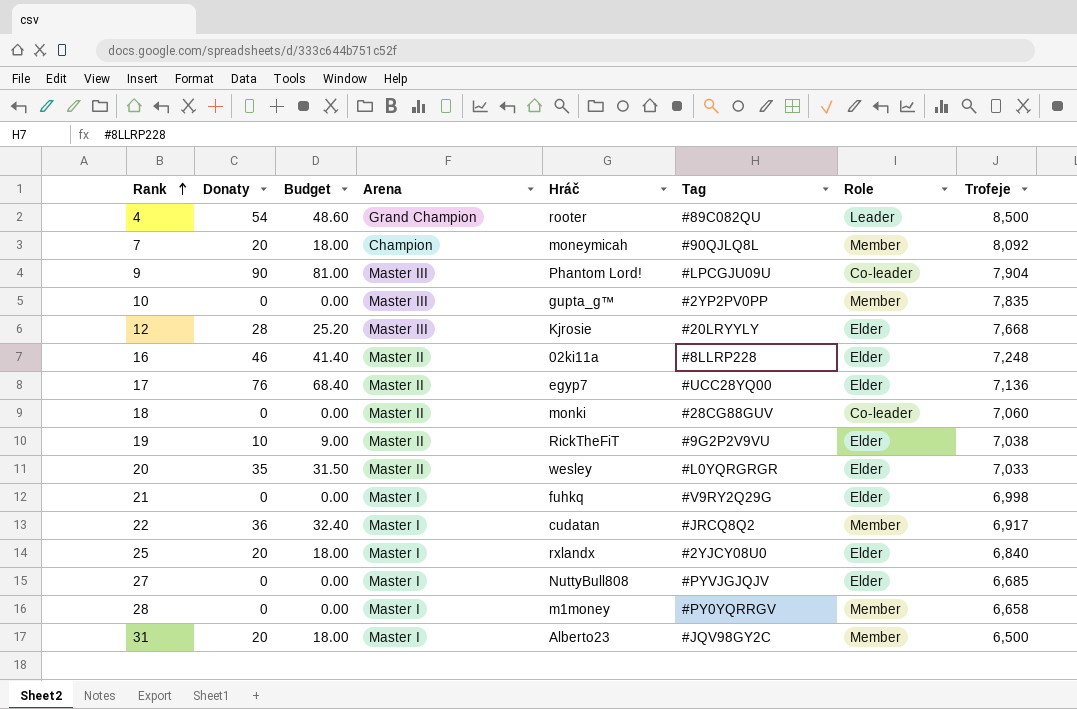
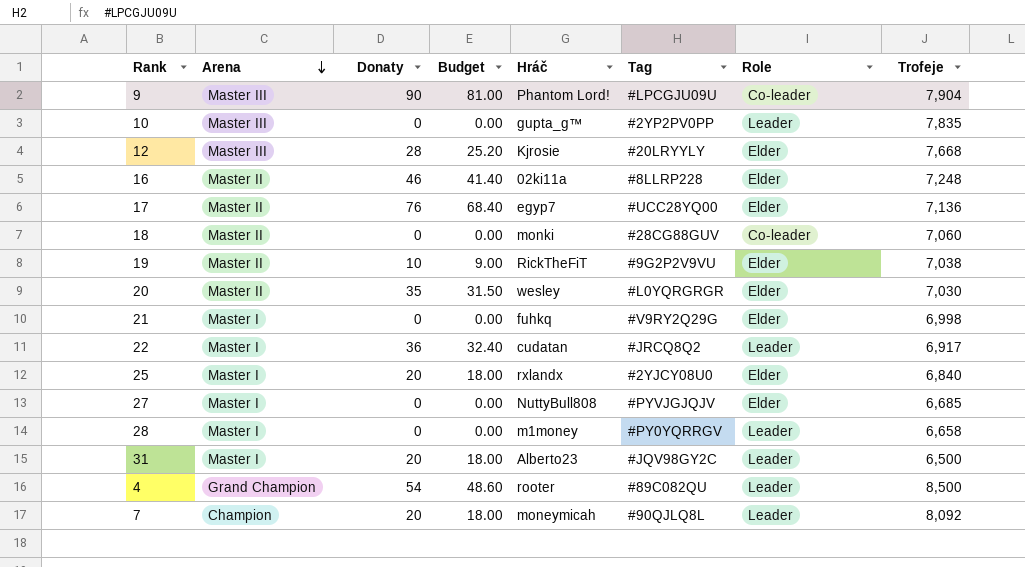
row order: Rank ascending -> Arena descending
column Arena | position: 4 -> 2
10 | Role: Member -> Leader
20 | Trofeje: 7,033 -> 7,030
22 | Role: Member -> Leader
28 | Role: Member -> Leader
31 | Role: Member -> Leader
7 | Role: Member -> Leader

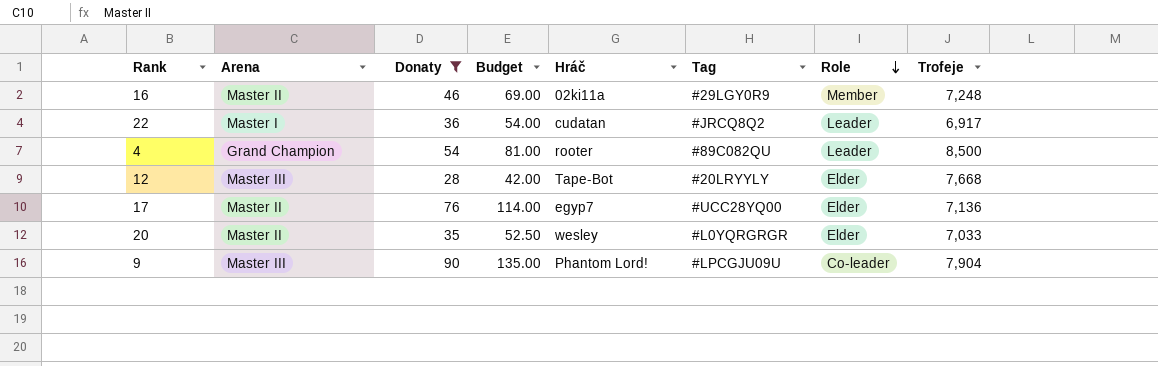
filter: none -> Donaty >= 28
row order: Arena descending -> Role descending
column Budget | formula: [Donaty] * 0.9 -> [Donaty] * 1.5
16 | Tag: #8LLRP228 -> #29LGY0R9
16 | Role: Elder -> Member
12 | Hráč: Kjrosie -> Tape-Bot
20 | Trofeje: 7,030 -> 7,033

